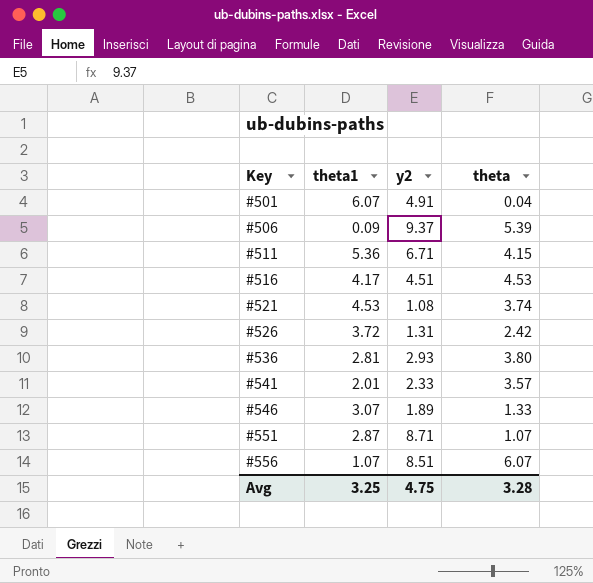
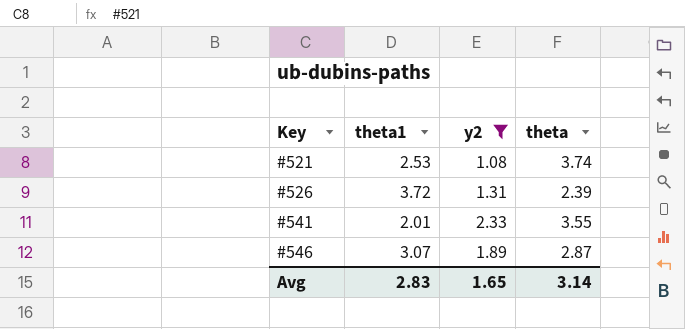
filter: none -> y2 <= 2.33
#521 | theta1: 4.53 -> 2.53
#526 | theta: 2.42 -> 2.39
#541 | theta: 3.57 -> 3.55
#546 | theta: 1.33 -> 2.87
Avg | theta1: 3.25 -> 2.83
Avg | y2: 4.75 -> 1.65
Avg | theta: 3.28 -> 3.14

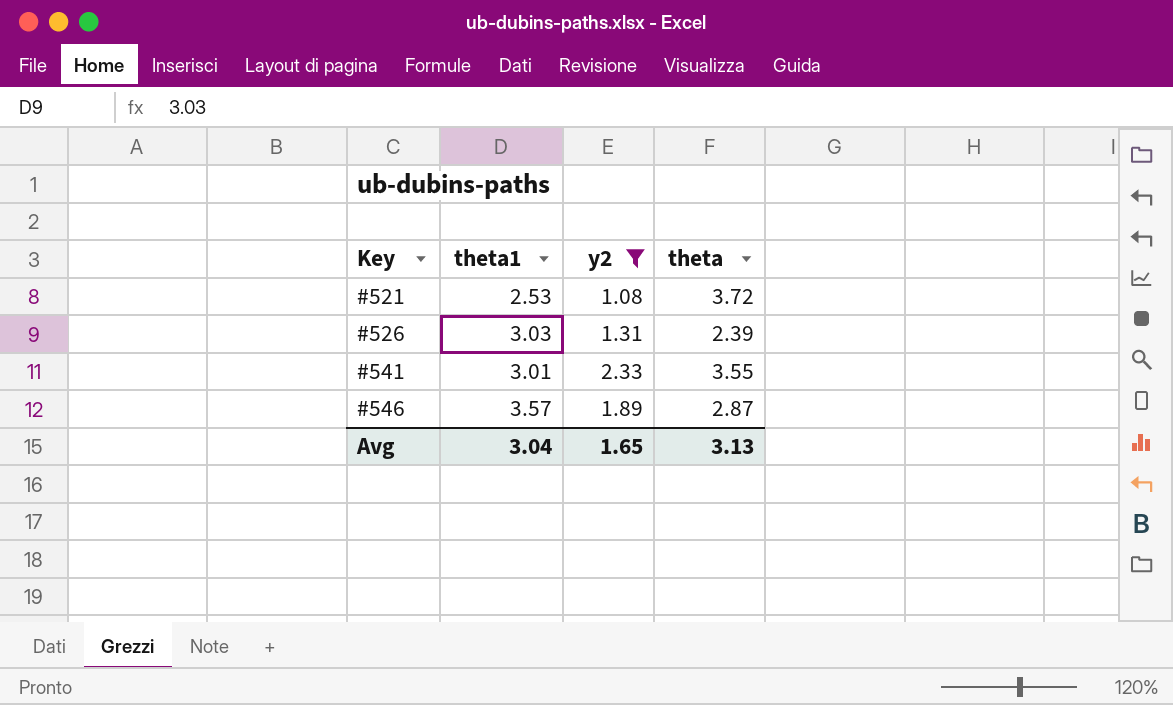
#521 | theta: 3.74 -> 3.72
#526 | theta1: 3.72 -> 3.03
#541 | theta1: 2.01 -> 3.01
#546 | theta1: 3.07 -> 3.57
Avg | theta1: 2.83 -> 3.04
Avg | theta: 3.14 -> 3.13

